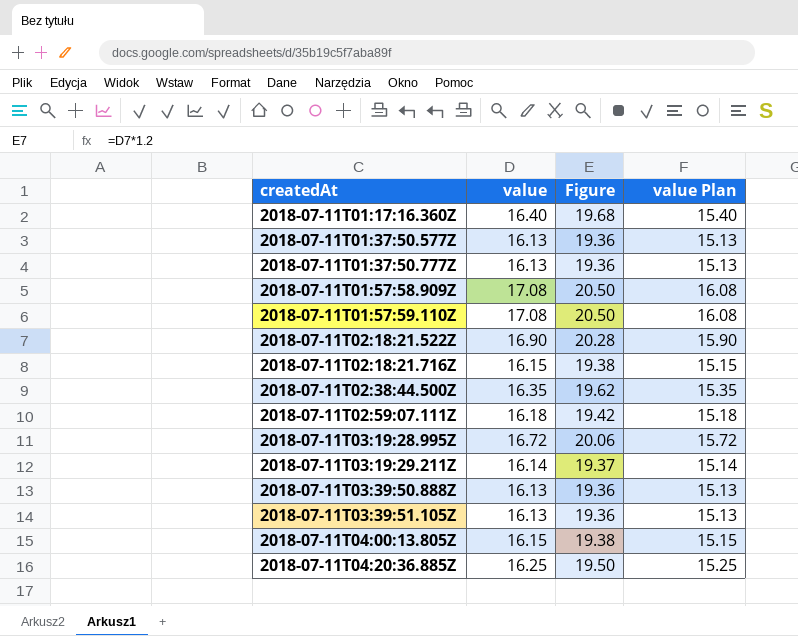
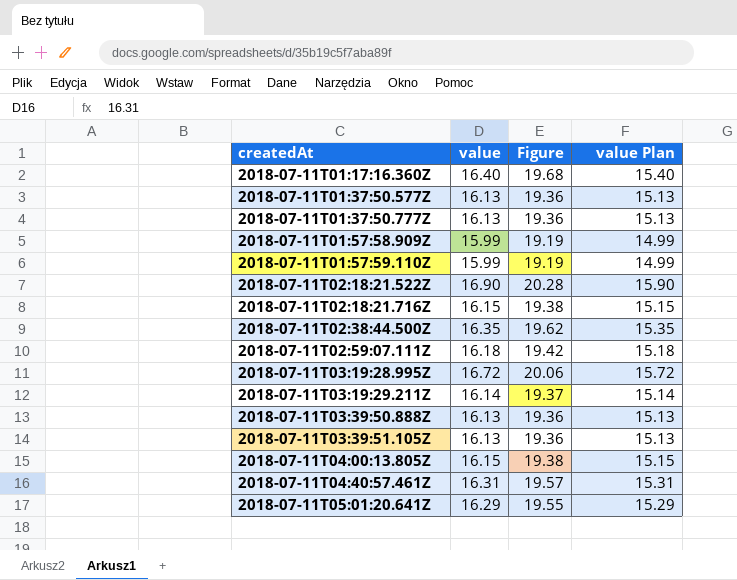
row 2018-07-11T04:20:36.885Z: 16.25 | 19.50 | 15.25 -> none
2018-07-11T01:57:58.909Z | value: 17.08 -> 15.99
2018-07-11T01:57:58.909Z | Figure: 20.50 -> 19.19
2018-07-11T01:57:58.909Z | value Plan: 16.08 -> 14.99
2018-07-11T01:57:59.110Z | value: 17.08 -> 15.99
2018-07-11T01:57:59.110Z | Figure: 20.50 -> 19.19
2018-07-11T01:57:59.110Z | value Plan: 16.08 -> 14.99
row 2018-07-11T04:40:57.461Z: none -> 16.31 | 19.57 | 15.31
row 2018-07-11T05:01:20.641Z: none -> 16.29 | 19.55 | 15.29

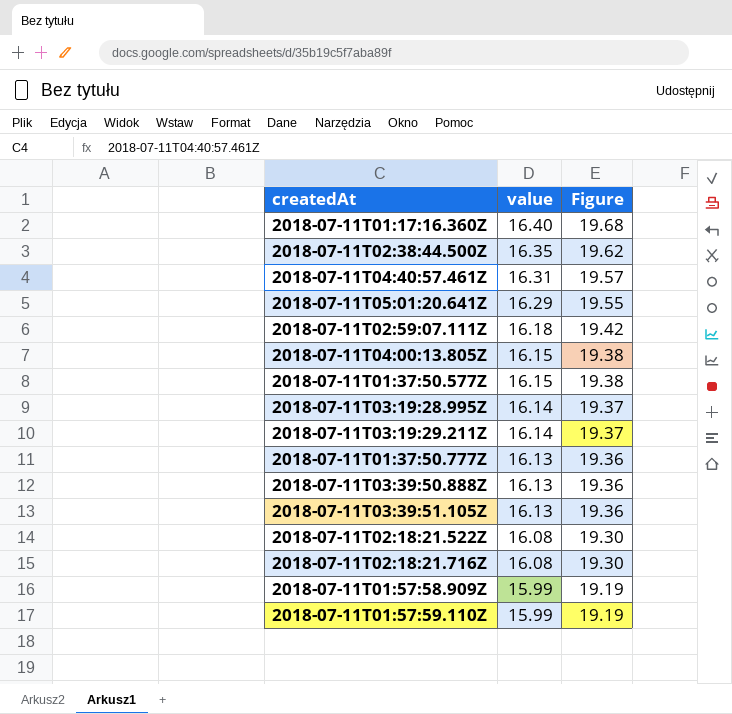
row order: createdAt ascending -> value descending
column value Plan | formula: [value] - 1 -> none
2018-07-11T01:37:50.577Z | value: 16.13 -> 16.15
2018-07-11T01:37:50.577Z | Figure: 19.36 -> 19.38
2018-07-11T03:19:28.995Z | value: 16.72 -> 16.14
2018-07-11T03:19:28.995Z | Figure: 20.06 -> 19.37
2018-07-11T02:18:21.522Z | value: 16.90 -> 16.08
2018-07-11T02:18:21.522Z | Figure: 20.28 -> 19.30
2018-07-11T02:18:21.716Z | value: 16.15 -> 16.08
2018-07-11T02:18:21.716Z | Figure: 19.38 -> 19.30

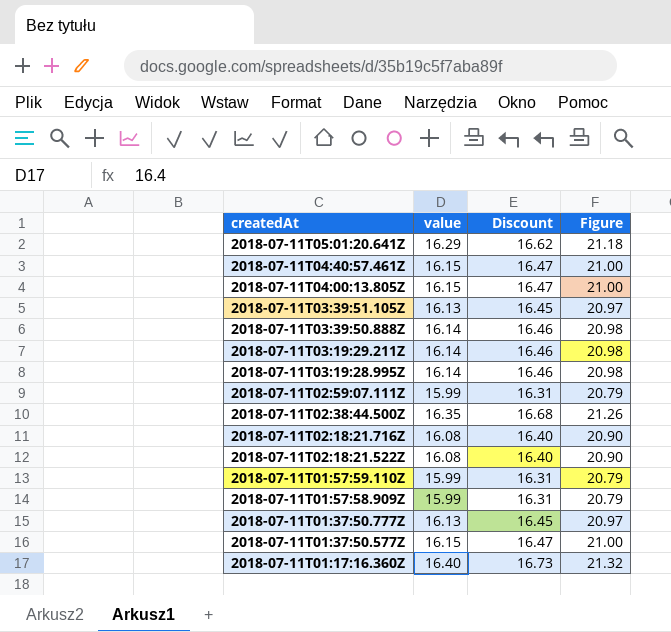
row order: value descending -> createdAt descending
column Discount | formula: none -> [value] * 1.02
column Figure | formula: [value] * 1.2 -> [value] * 1.3
2018-07-11T04:40:57.461Z | value: 16.31 -> 16.15
2018-07-11T03:39:50.888Z | value: 16.13 -> 16.14
2018-07-11T02:59:07.111Z | value: 16.18 -> 15.99

